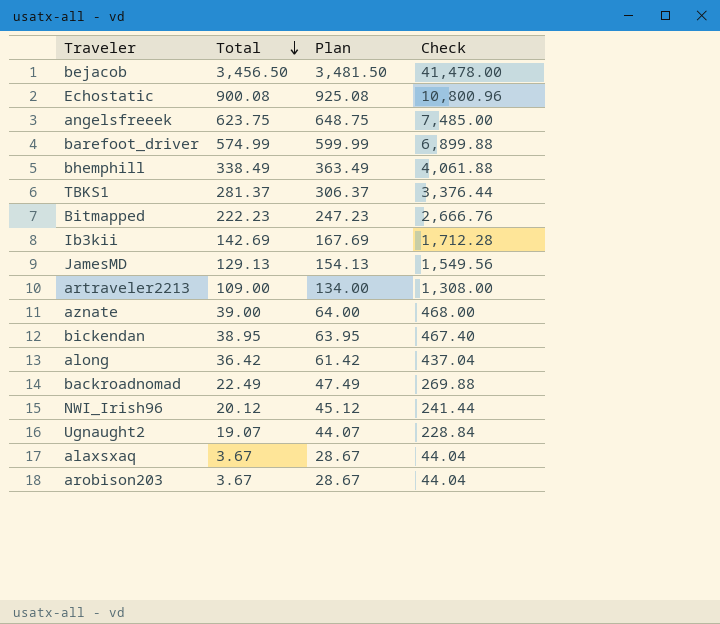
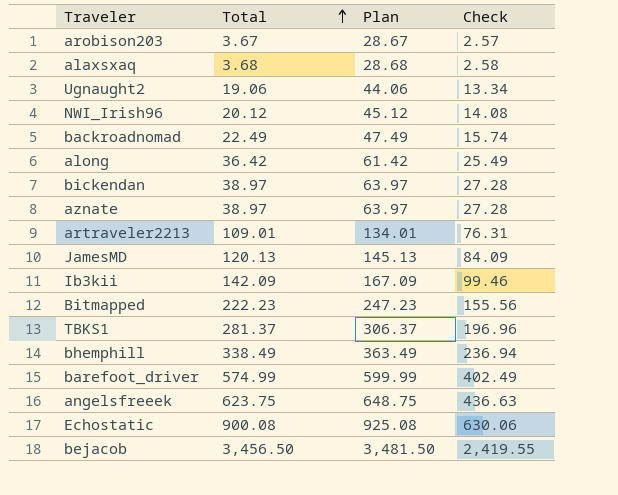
row order: Total descending -> Total ascending
column Check | formula: [Total] * 12 -> [Total] * 0.7
alaxsxaq | Total: 3.67 -> 3.68
alaxsxaq | Plan: 28.67 -> 28.68
Ugnaught2 | Total: 19.07 -> 19.06
Ugnaught2 | Plan: 44.07 -> 44.06
bickendan | Total: 38.95 -> 38.97
bickendan | Plan: 63.95 -> 63.97
aznate | Total: 39.00 -> 38.97
aznate | Plan: 64.00 -> 63.97
artraveler2213 | Total: 109.00 -> 109.01
artraveler2213 | Plan: 134.00 -> 134.01
JamesMD | Total: 129.13 -> 120.13
JamesMD | Plan: 154.13 -> 145.13
Ib3kii | Total: 142.69 -> 142.09
Ib3kii | Plan: 167.69 -> 167.09

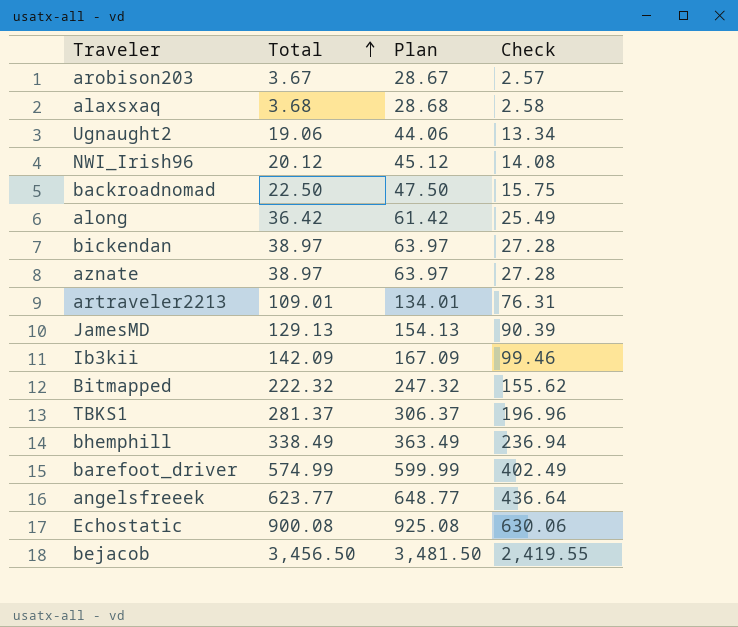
backroadnomad | Total: 22.49 -> 22.50
backroadnomad | Plan: 47.49 -> 47.50
backroadnomad | Check: 15.74 -> 15.75
JamesMD | Total: 120.13 -> 129.13
JamesMD | Plan: 145.13 -> 154.13
JamesMD | Check: 84.09 -> 90.39
Bitmapped | Total: 222.23 -> 222.32
Bitmapped | Plan: 247.23 -> 247.32
Bitmapped | Check: 155.56 -> 155.62
angelsfreeek | Total: 623.75 -> 623.77
angelsfreeek | Plan: 648.75 -> 648.77
angelsfreeek | Check: 436.63 -> 436.64

